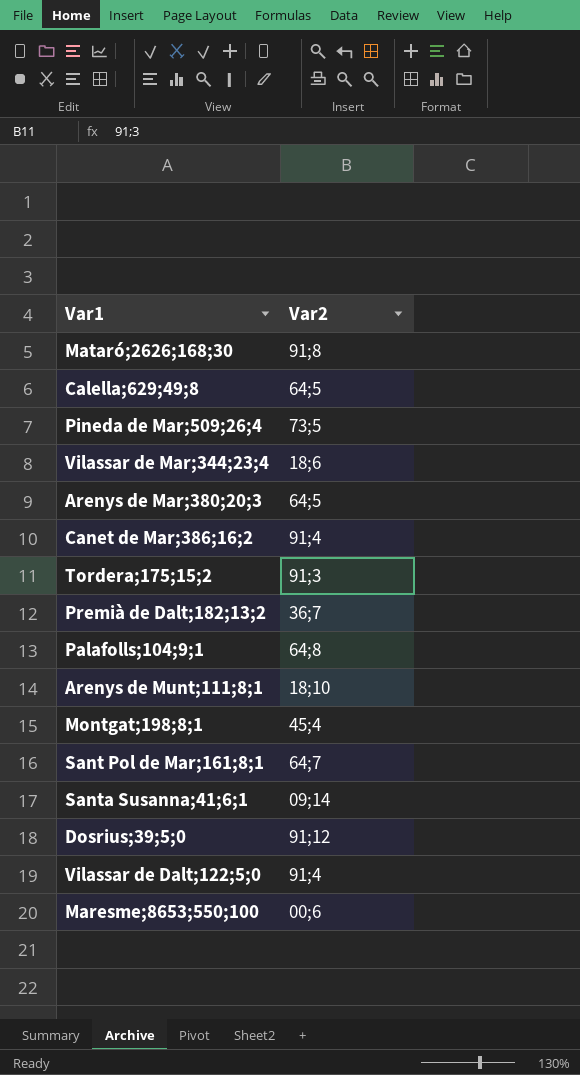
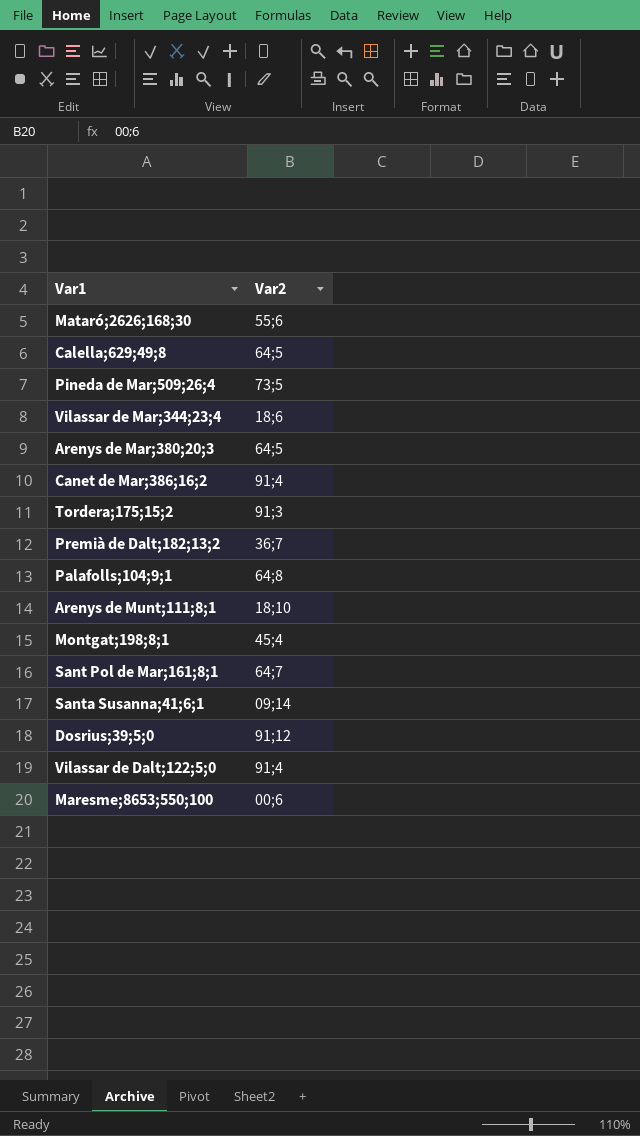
Mataró;2626;168;30 | Var2: 91;8 -> 55;6

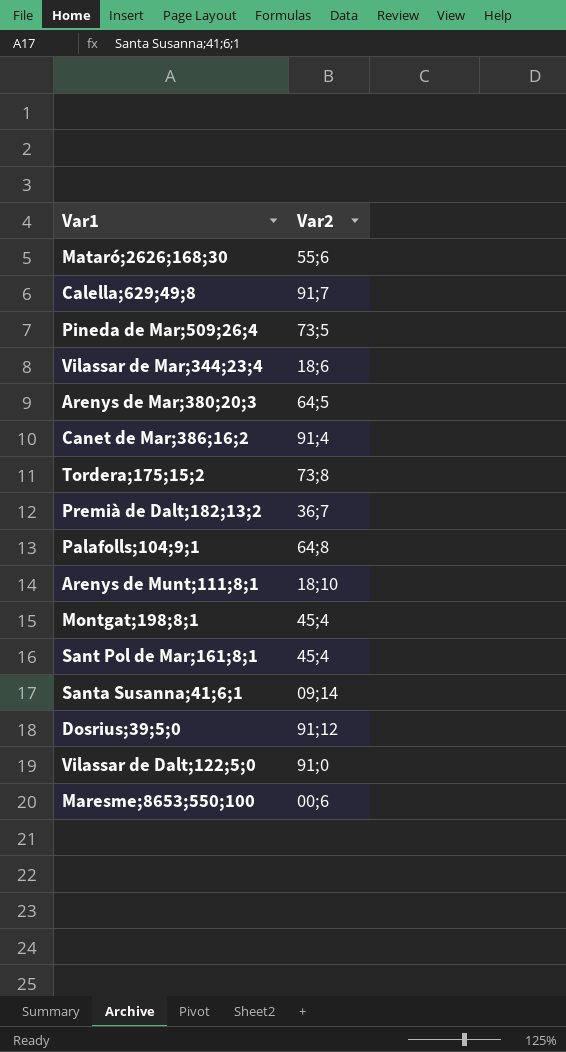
Calella;629;49;8 | Var2: 64;5 -> 91;7
Tordera;175;15;2 | Var2: 91;3 -> 73;8
Sant Pol de Mar;161;8;1 | Var2: 64;7 -> 45;4
Vilassar de Dalt;122;5;0 | Var2: 91;4 -> 91;0

